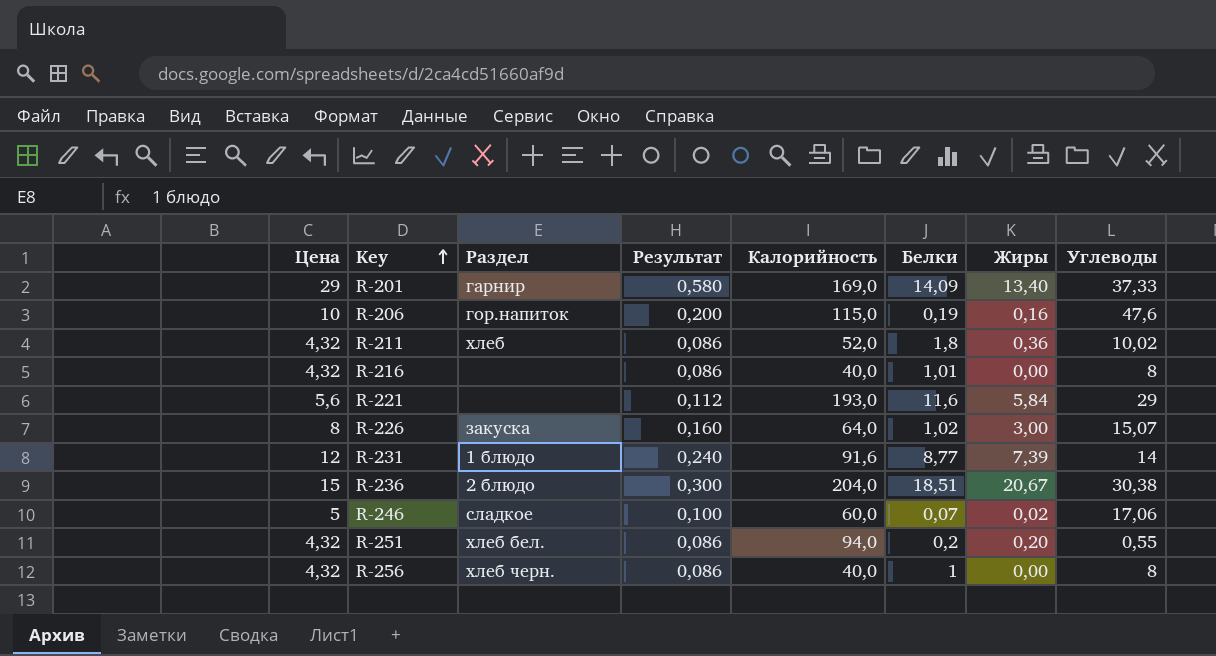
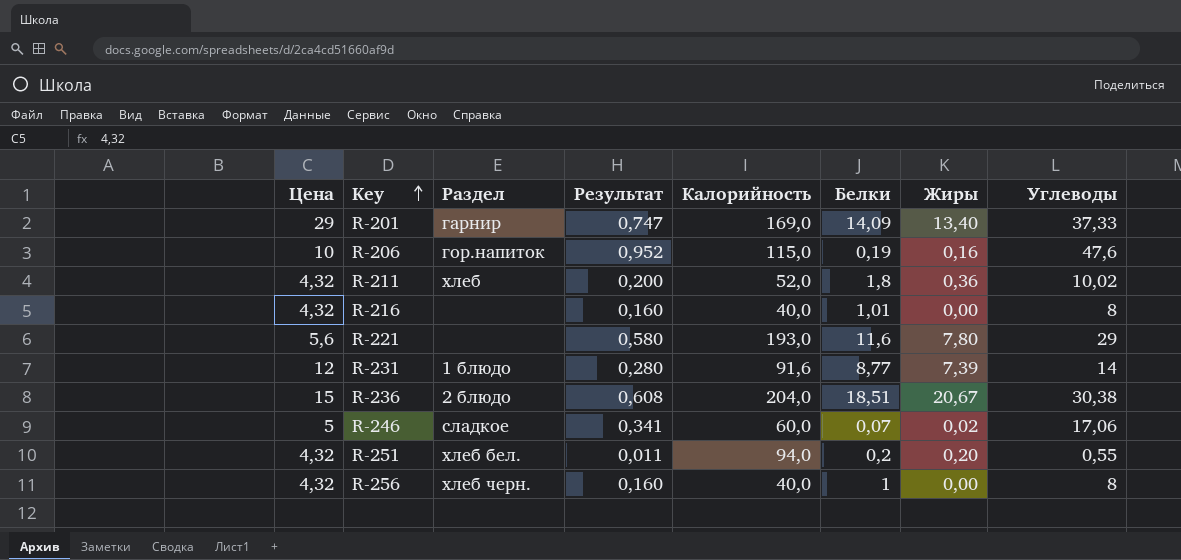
column Результат | formula: [Цена] * 0,02 -> [Углеводы] * 0,02
row R-226: 8 | закуска | 0,160 | 64,0 | 1,02 | 3,00 | 15,07 -> none
R-221 | Жиры: 5,84 -> 7,80

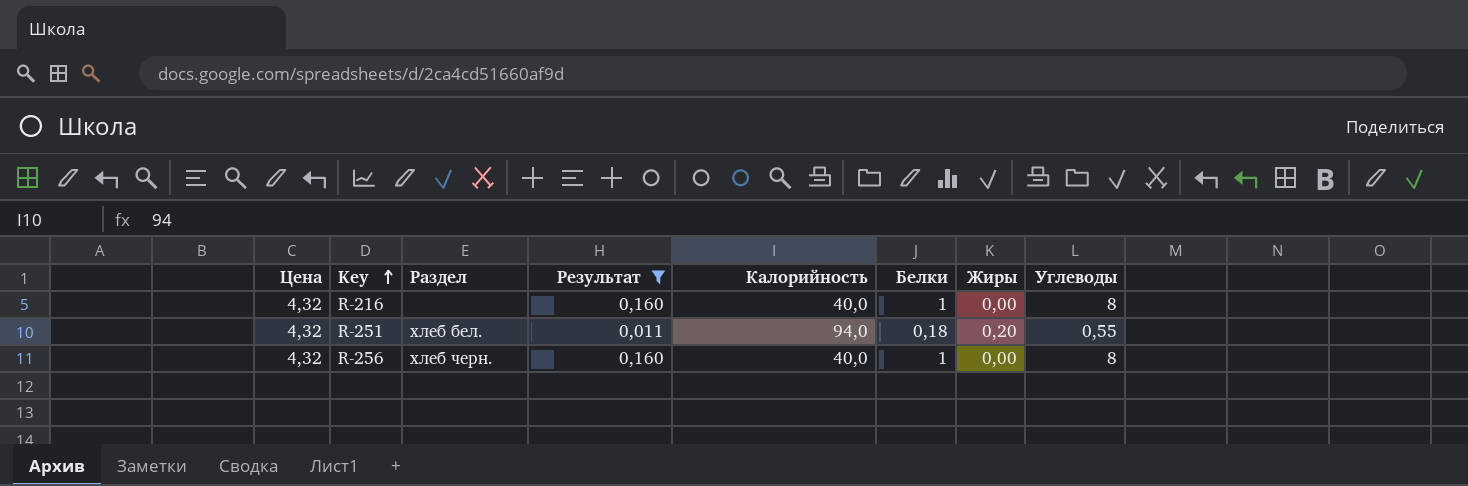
filter: none -> Результат <= 0,160
R-216 | Белки: 1,01 -> 1
R-251 | Белки: 0,2 -> 0,18

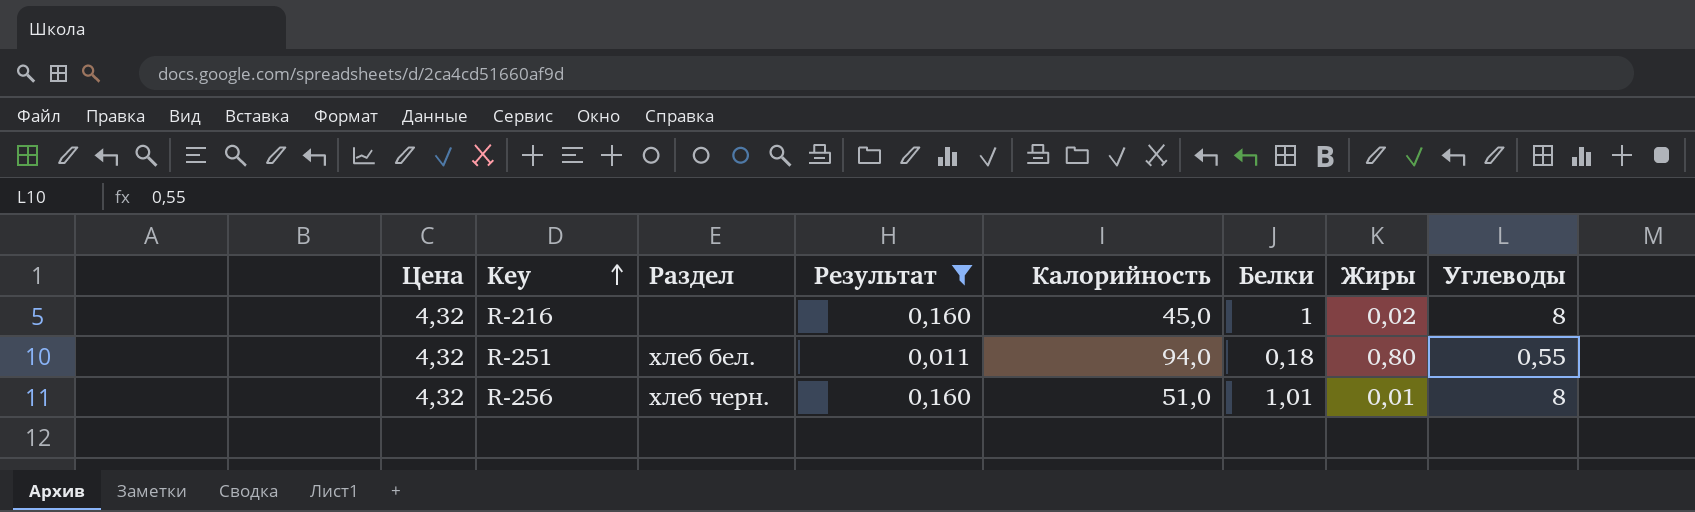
R-216 | Калорийность: 40,0 -> 45,0
R-216 | Жиры: 0,00 -> 0,02
R-251 | Жиры: 0,20 -> 0,80
R-256 | Калорийность: 40,0 -> 51,0
R-256 | Белки: 1 -> 1,01
R-256 | Жиры: 0,00 -> 0,01

